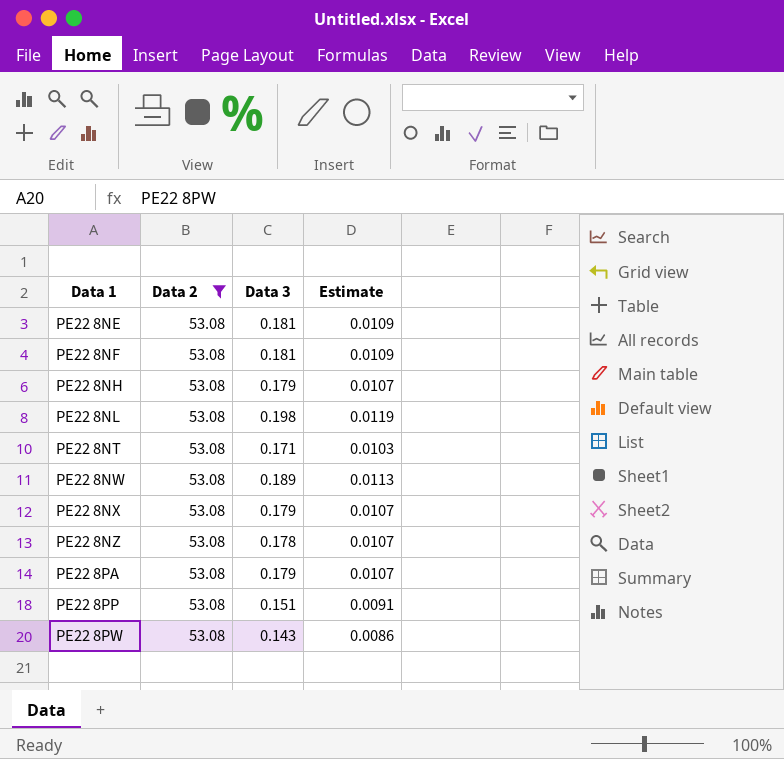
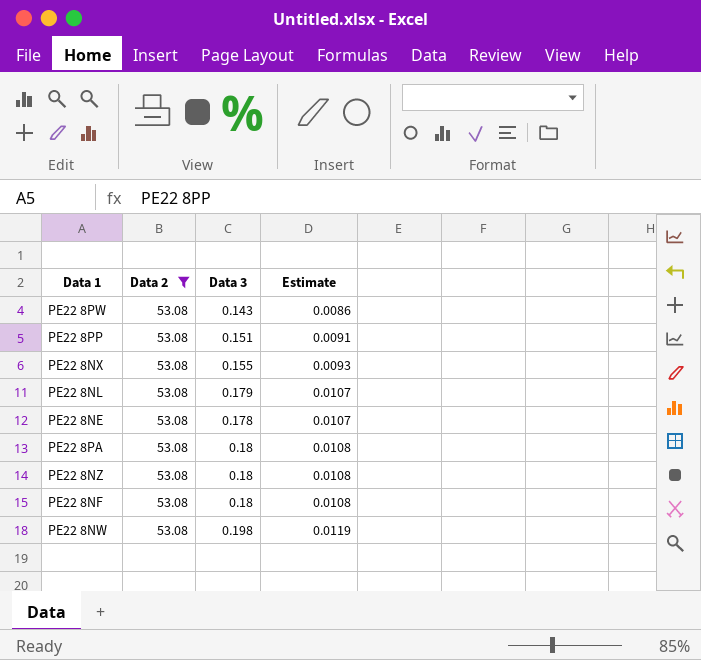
row order: Data 1 ascending -> Estimate ascending
row PE22 8NH: 53.08 | 0.179 | 0.0107 -> none
row PE22 8NT: 53.08 | 0.171 | 0.0103 -> none
PE22 8NX | Data 3: 0.179 -> 0.155
PE22 8NX | Estimate: 0.0107 -> 0.0093
PE22 8NL | Data 3: 0.198 -> 0.179
PE22 8NL | Estimate: 0.0119 -> 0.0107
PE22 8NE | Data 3: 0.181 -> 0.178
PE22 8NE | Estimate: 0.0109 -> 0.0107
PE22 8PA | Data 3: 0.179 -> 0.18
PE22 8PA | Estimate: 0.0107 -> 0.0108
PE22 8NZ | Data 3: 0.178 -> 0.18
PE22 8NZ | Estimate: 0.0107 -> 0.0108
PE22 8NF | Data 3: 0.181 -> 0.18
PE22 8NF | Estimate: 0.0109 -> 0.0108
PE22 8NW | Data 3: 0.189 -> 0.198
PE22 8NW | Estimate: 0.0113 -> 0.0119

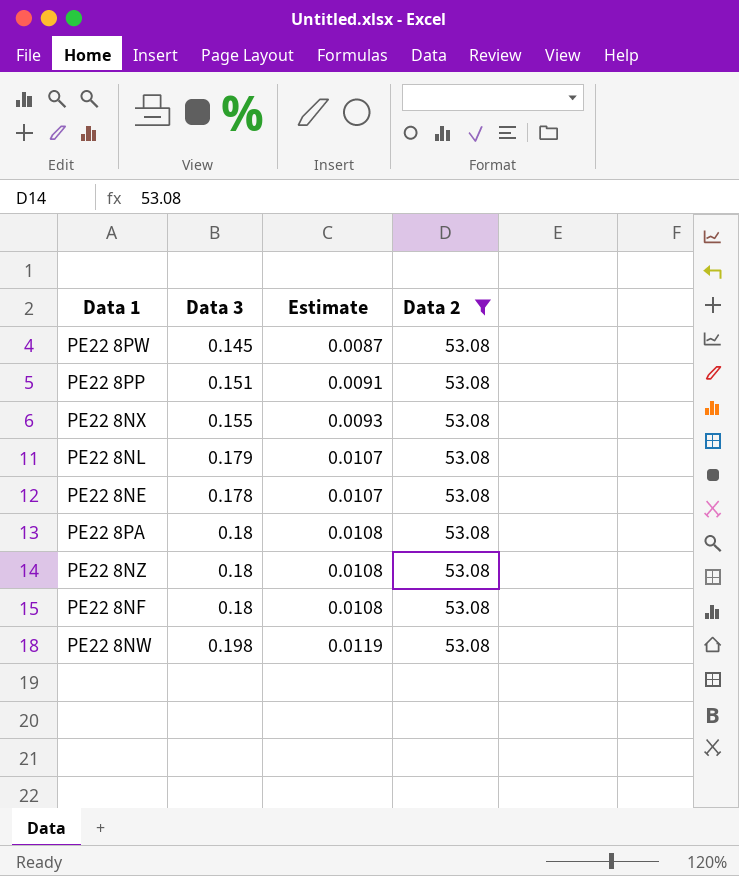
column Data 2 | position: 2 -> 4
PE22 8PW | Data 3: 0.143 -> 0.145
PE22 8PW | Estimate: 0.0086 -> 0.0087

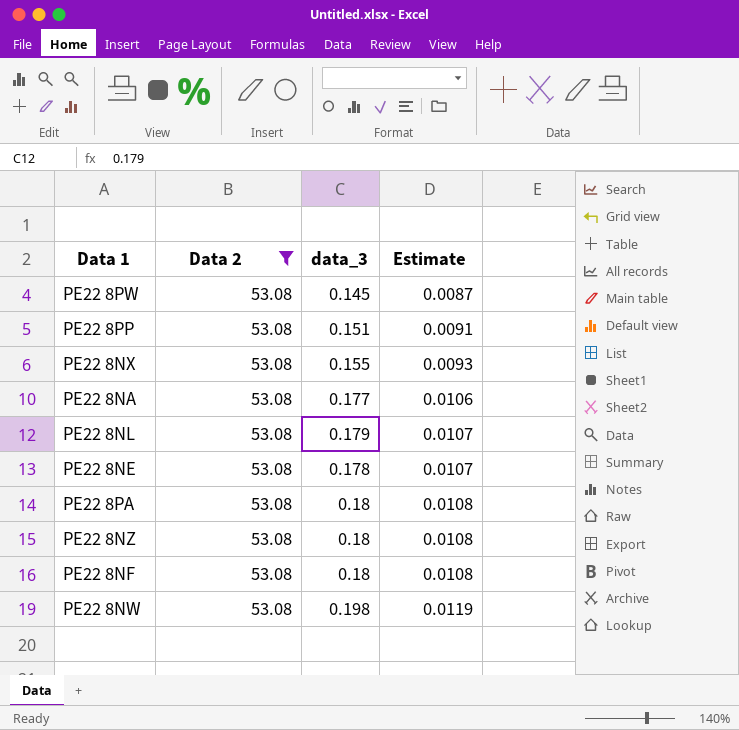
column Data 2 | position: 4 -> 2
column name: Data 3 -> data_3
row PE22 8NA: none -> 53.08 | 0.177 | 0.0106

